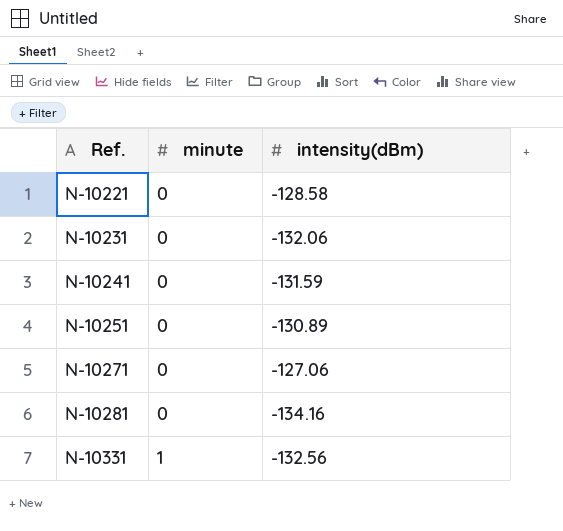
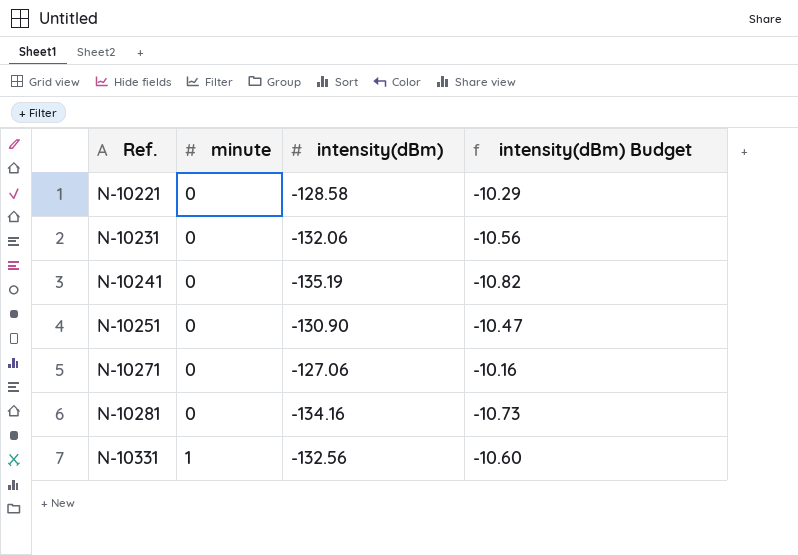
column intensity(dBm) Budget | formula: none -> [intensity(dBm)] * 0.08
N-10241 | intensity(dBm): -131.59 -> -135.19
N-10251 | intensity(dBm): -130.89 -> -130.90

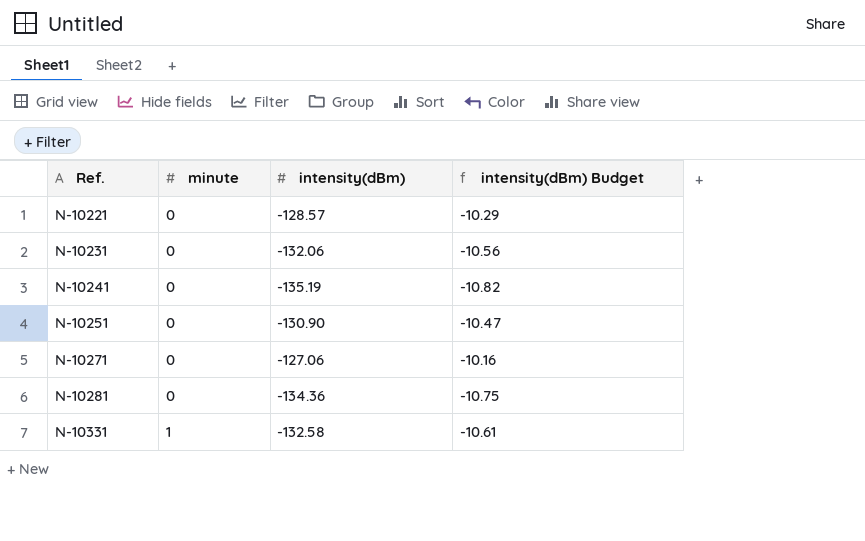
N-10221 | intensity(dBm): -128.58 -> -128.57
N-10281 | intensity(dBm): -134.16 -> -134.36
N-10281 | intensity(dBm) Budget: -10.73 -> -10.75
N-10331 | intensity(dBm): -132.56 -> -132.58
N-10331 | intensity(dBm) Budget: -10.60 -> -10.61

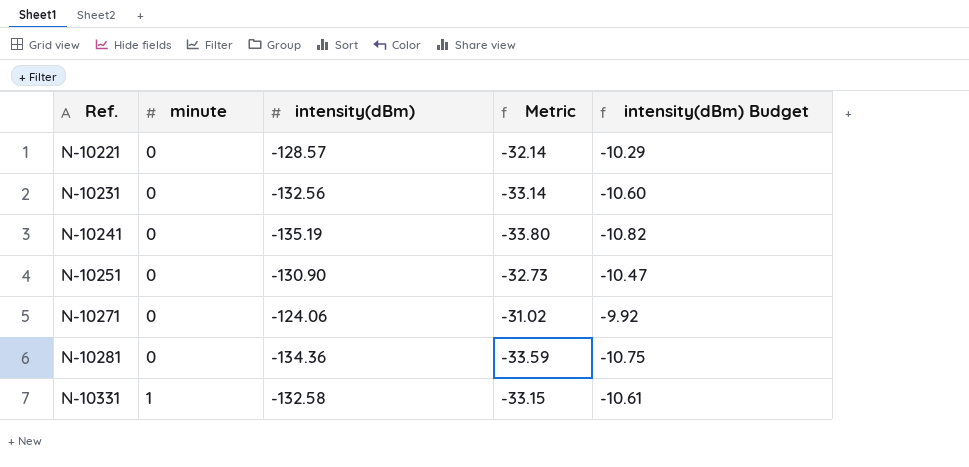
column Metric | formula: none -> [intensity(dBm)] * 0.25
N-10231 | intensity(dBm): -132.06 -> -132.56
N-10231 | intensity(dBm) Budget: -10.56 -> -10.60
N-10271 | intensity(dBm): -127.06 -> -124.06
N-10271 | intensity(dBm) Budget: -10.16 -> -9.92

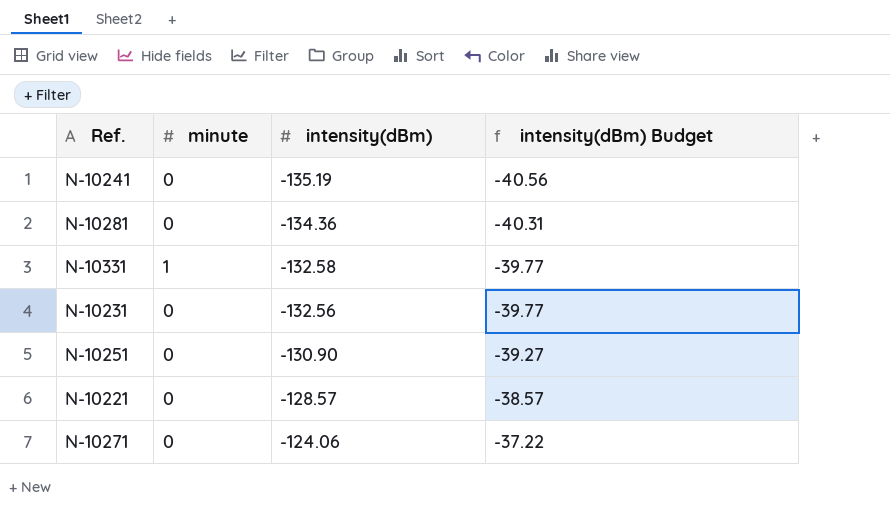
row order: Ref. ascending -> intensity(dBm) ascending
column Metric | formula: [intensity(dBm)] * 0.25 -> none
column intensity(dBm) Budget | formula: [intensity(dBm)] * 0.08 -> [intensity(dBm)] * 0.3

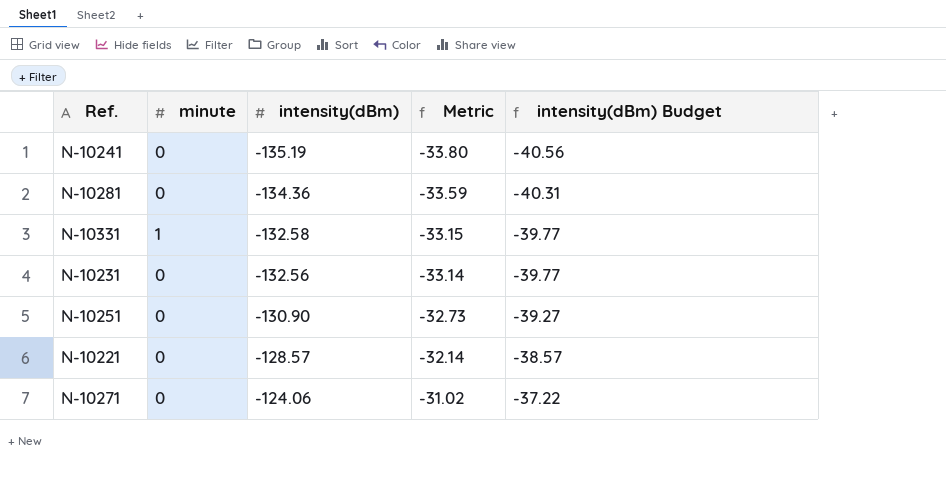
column Metric | formula: none -> [intensity(dBm)] * 0.25

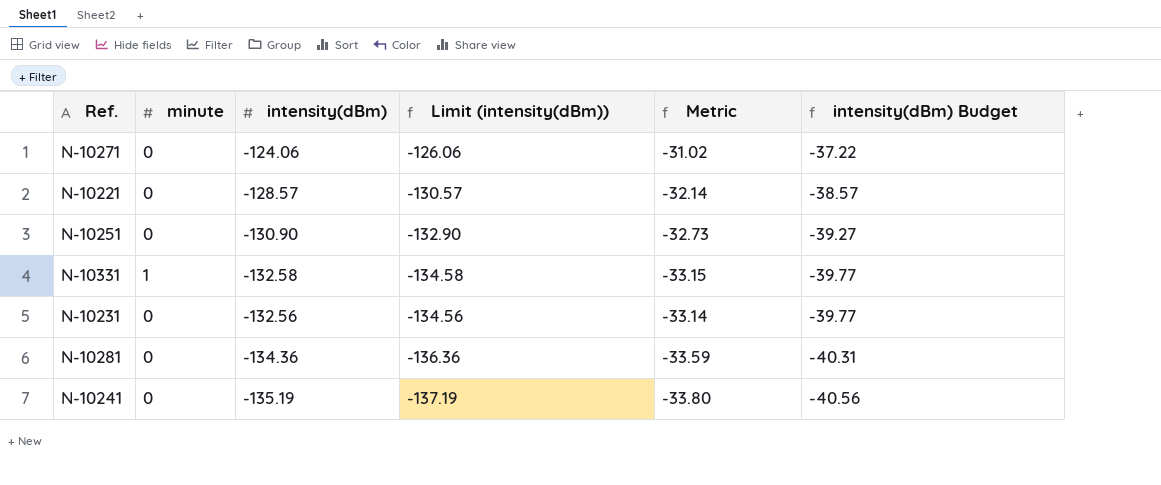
row order: intensity(dBm) ascending -> intensity(dBm) Budget descending
column Limit (intensity(dBm)) | formula: none -> [intensity(dBm)] - 2

